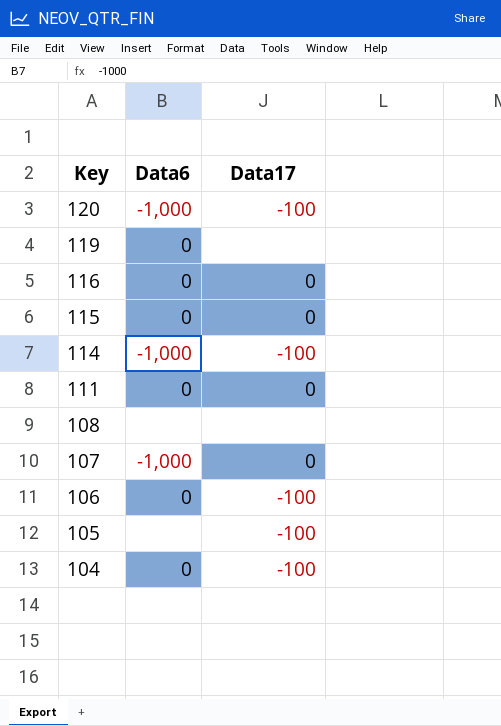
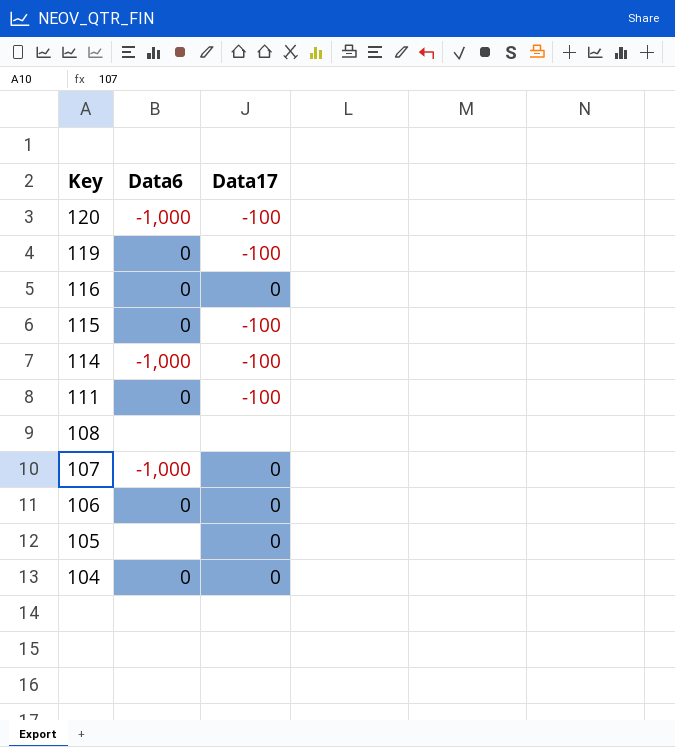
119 | Data17: none -> -100
115 | Data17: 0 -> -100
111 | Data17: 0 -> -100
106 | Data17: -100 -> 0
105 | Data17: -100 -> 0
104 | Data17: -100 -> 0

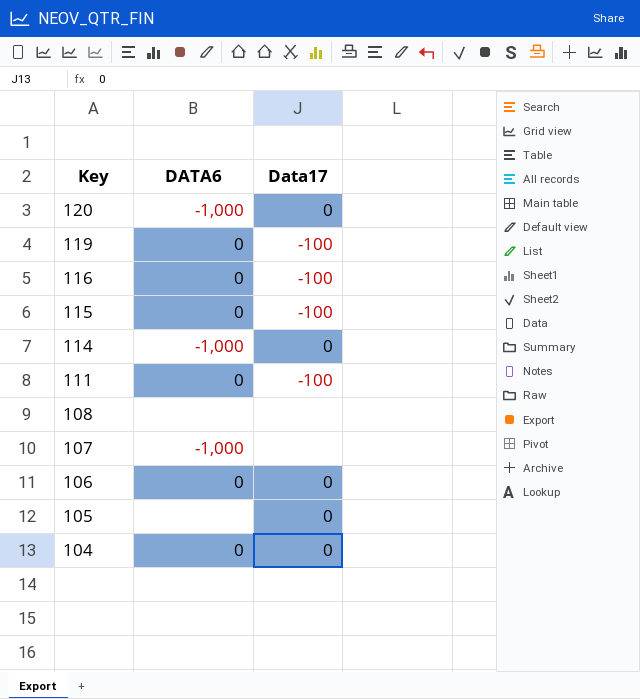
column name: Data6 -> DATA6
120 | Data17: -100 -> 0
116 | Data17: 0 -> -100
114 | Data17: -100 -> 0
107 | Data17: 0 -> none

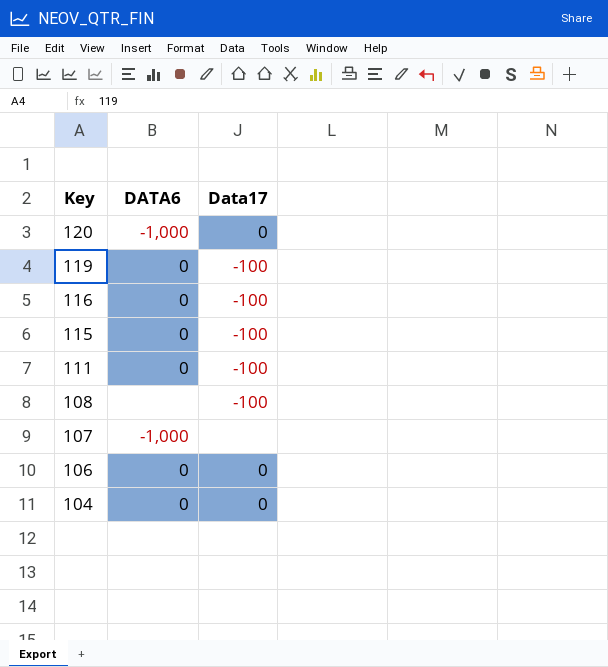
row 114: -1,000 | 0 -> none
row 105: none | 0 -> none
108 | Data17: none -> -100

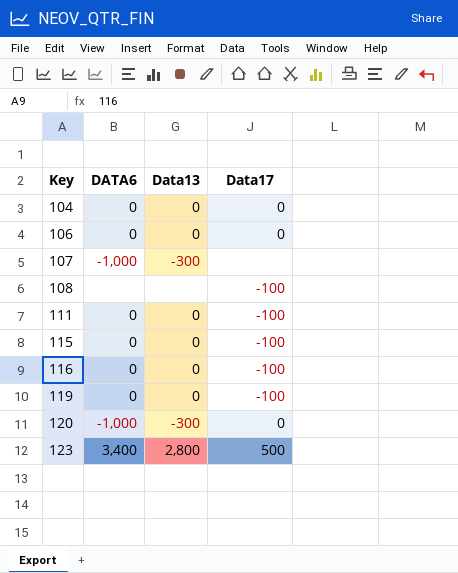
row order: Key descending -> Key ascending
column Data13 | position: none -> 3
row 123: none -> 3,400 | 2,800 | 500

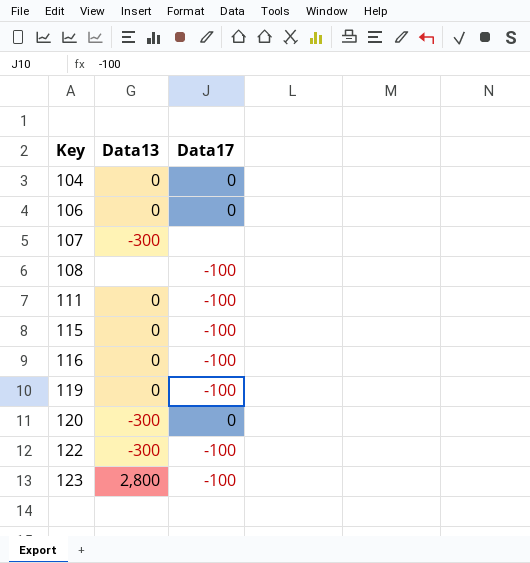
column DATA6 | position: 2 -> none
row 122: none -> -300 | -100
123 | Data17: 500 -> -100

